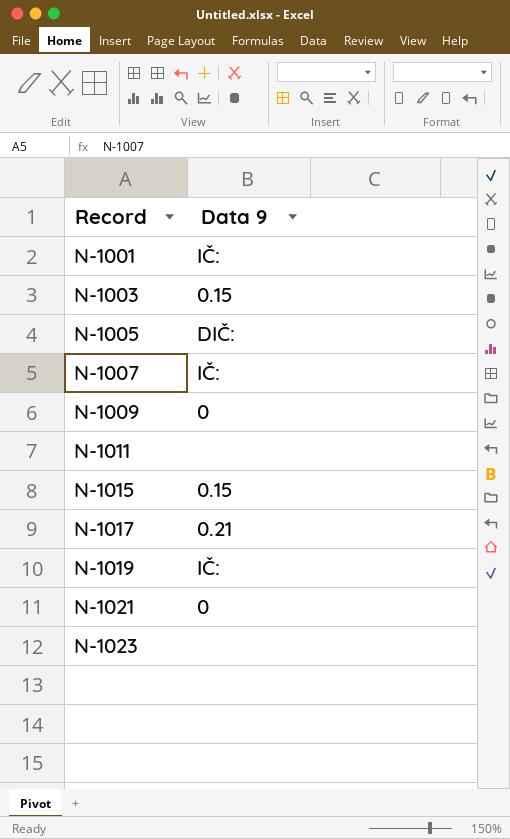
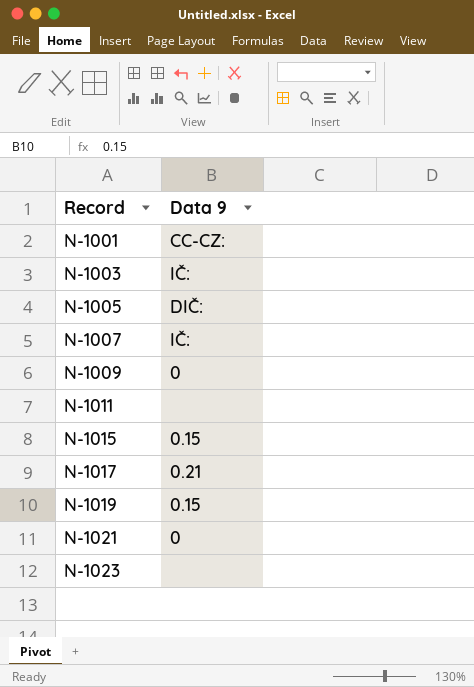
N-1001 | Data 9: IČ: -> CC-CZ:
N-1003 | Data 9: 0.15 -> IČ:
N-1019 | Data 9: IČ: -> 0.15

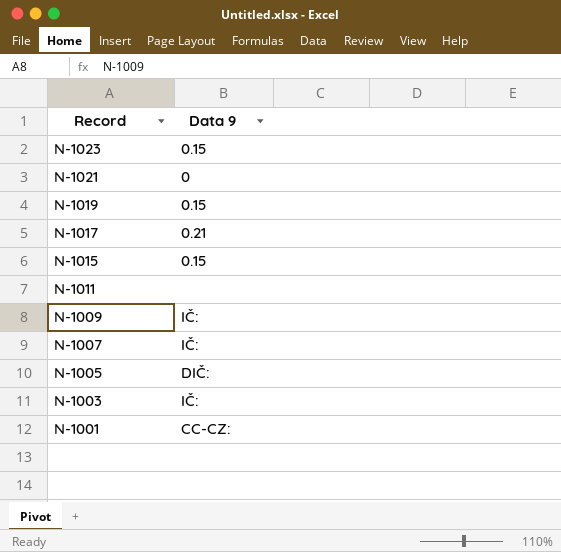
row order: Record ascending -> Record descending
N-1023 | Data 9: none -> 0.15
N-1009 | Data 9: 0 -> IČ:

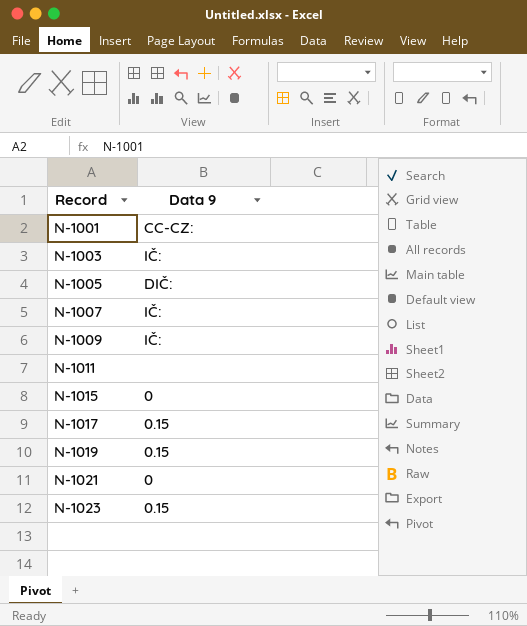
row order: Record descending -> Record ascending
N-1015 | Data 9: 0.15 -> 0
N-1017 | Data 9: 0.21 -> 0.15

